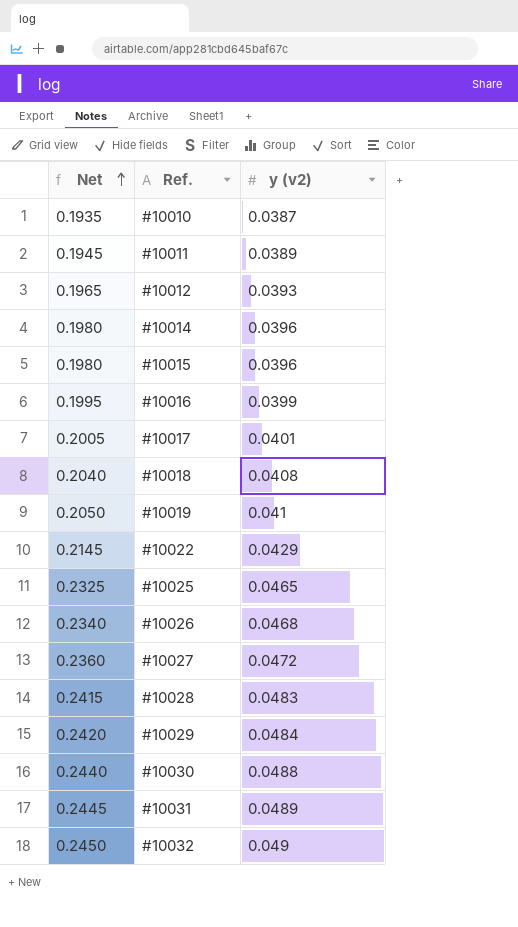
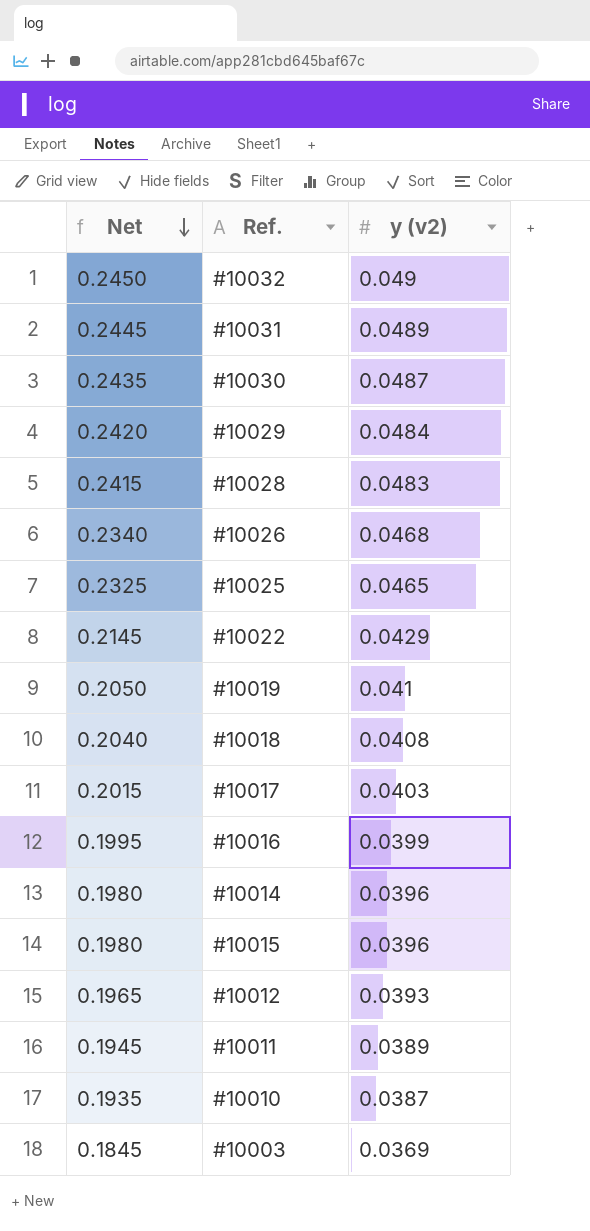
row order: Net ascending -> Net descending
row #10027: 0.2360 | 0.0472 -> none
#10030 | Net: 0.2440 -> 0.2435
#10030 | y (v2): 0.0488 -> 0.0487
#10017 | Net: 0.2005 -> 0.2015
#10017 | y (v2): 0.0401 -> 0.0403
row #10003: none -> 0.1845 | 0.0369

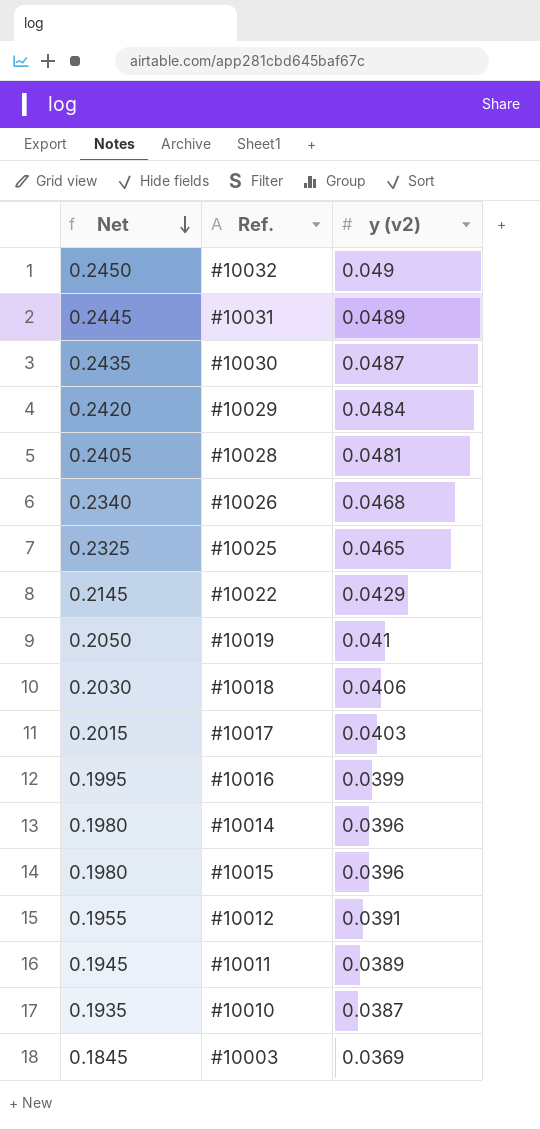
#10028 | Net: 0.2415 -> 0.2405
#10028 | y (v2): 0.0483 -> 0.0481
#10018 | Net: 0.2040 -> 0.2030
#10018 | y (v2): 0.0408 -> 0.0406
#10012 | Net: 0.1965 -> 0.1955
#10012 | y (v2): 0.0393 -> 0.0391

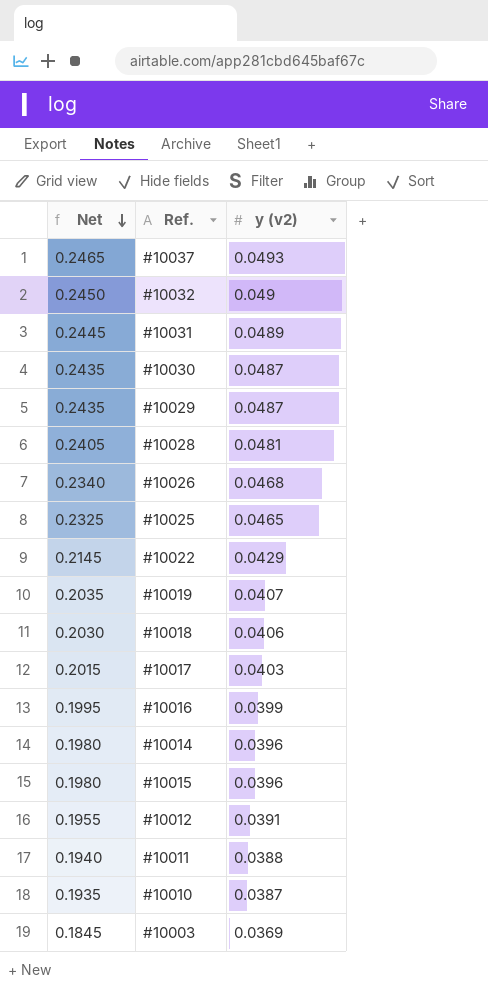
row #10037: none -> 0.2465 | 0.0493
#10029 | Net: 0.2420 -> 0.2435
#10029 | y (v2): 0.0484 -> 0.0487
#10019 | Net: 0.2050 -> 0.2035
#10019 | y (v2): 0.041 -> 0.0407
#10011 | Net: 0.1945 -> 0.1940
#10011 | y (v2): 0.0389 -> 0.0388

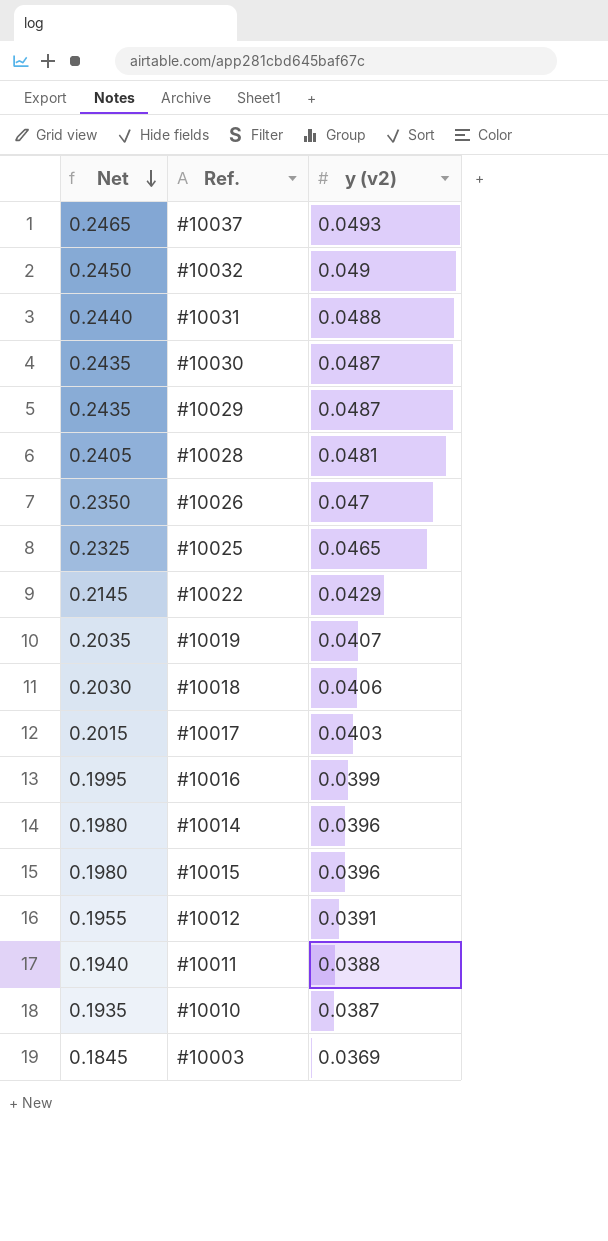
#10031 | Net: 0.2445 -> 0.2440
#10031 | y (v2): 0.0489 -> 0.0488
#10026 | Net: 0.2340 -> 0.2350
#10026 | y (v2): 0.0468 -> 0.047

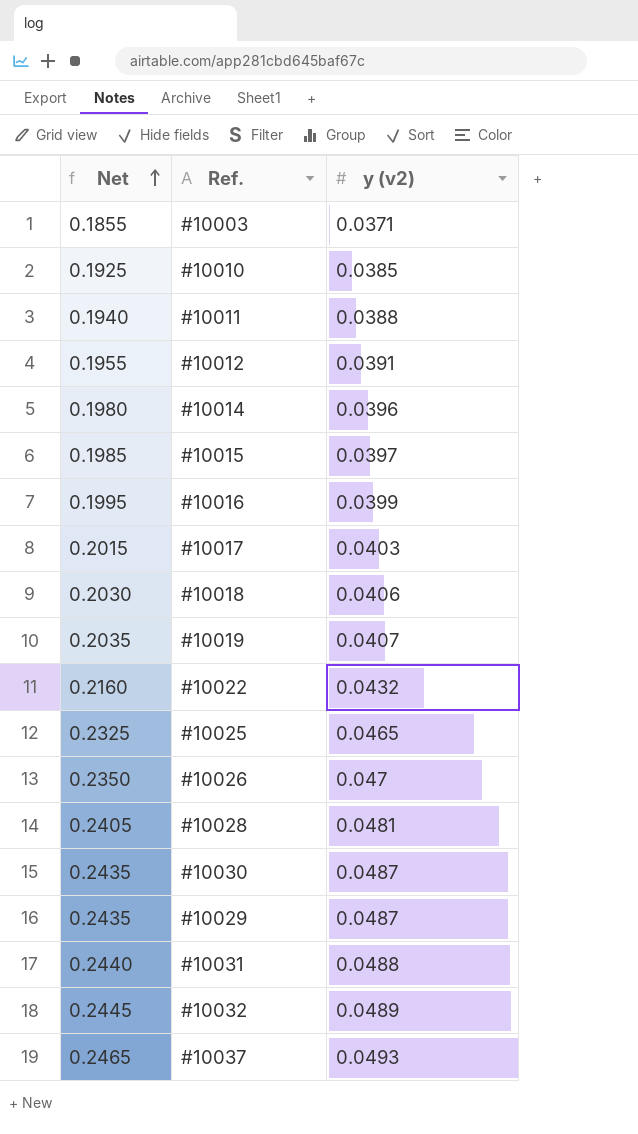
row order: Net descending -> Net ascending
#10003 | Net: 0.1845 -> 0.1855
#10003 | y (v2): 0.0369 -> 0.0371
#10010 | Net: 0.1935 -> 0.1925
#10010 | y (v2): 0.0387 -> 0.0385
#10015 | Net: 0.1980 -> 0.1985
#10015 | y (v2): 0.0396 -> 0.0397
#10022 | Net: 0.2145 -> 0.2160
#10022 | y (v2): 0.0429 -> 0.0432
#10032 | Net: 0.2450 -> 0.2445
#10032 | y (v2): 0.049 -> 0.0489

